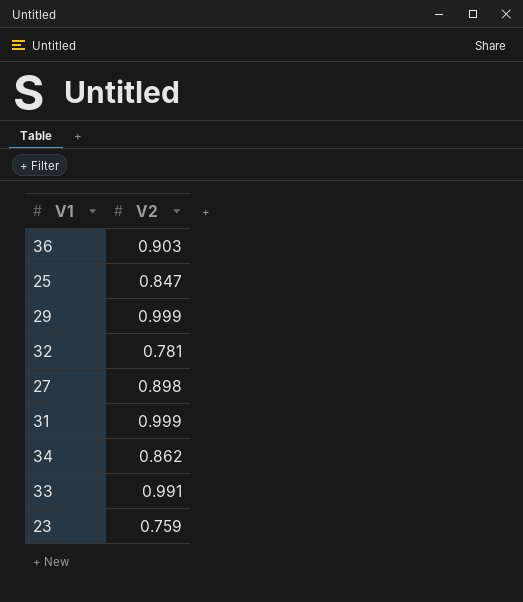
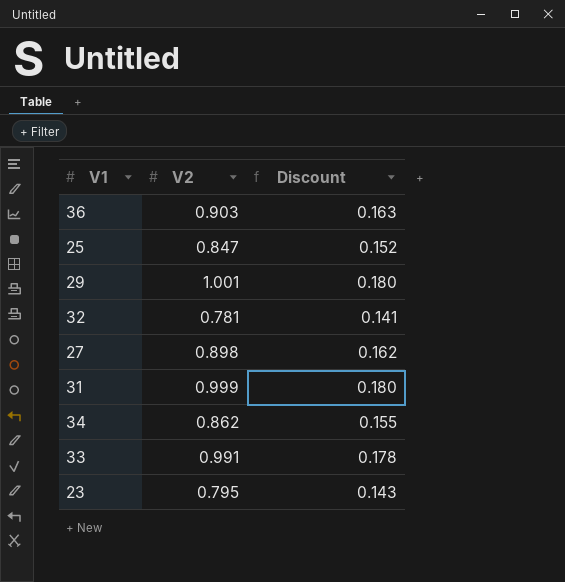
column Discount | formula: none -> [V2] * 0.18
29 | V2: 0.999 -> 1.001
23 | V2: 0.759 -> 0.795

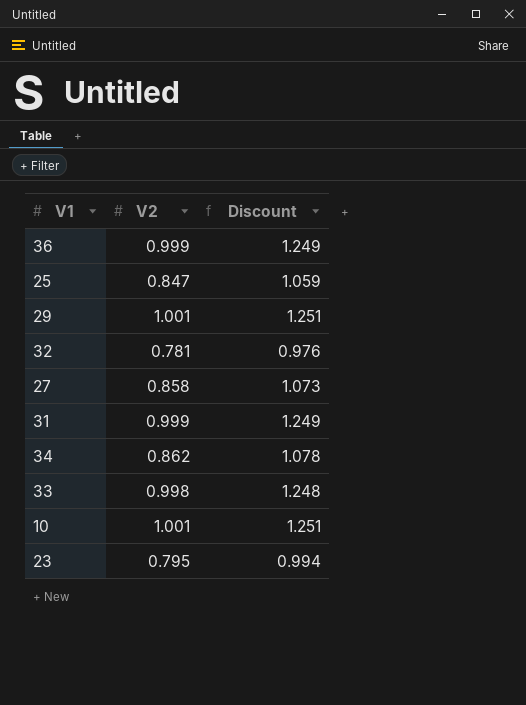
column Discount | formula: [V2] * 0.18 -> [V2] * 1.25
36 | V2: 0.903 -> 0.999
27 | V2: 0.898 -> 0.858
33 | V2: 0.991 -> 0.998
row 10: none -> 1.001 | 1.251

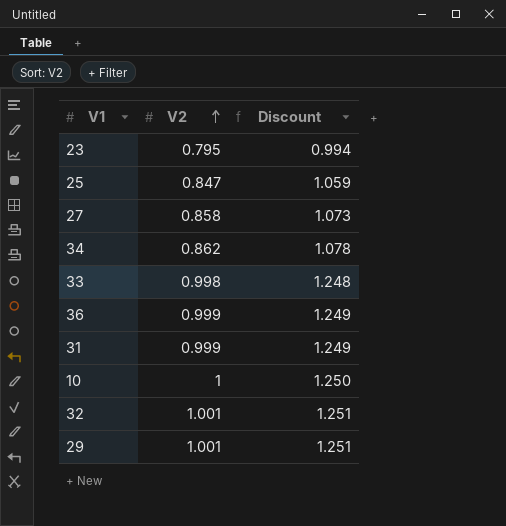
row order: none -> V2 ascending
10 | V2: 1.001 -> 1
10 | Discount: 1.251 -> 1.250
32 | V2: 0.781 -> 1.001
32 | Discount: 0.976 -> 1.251

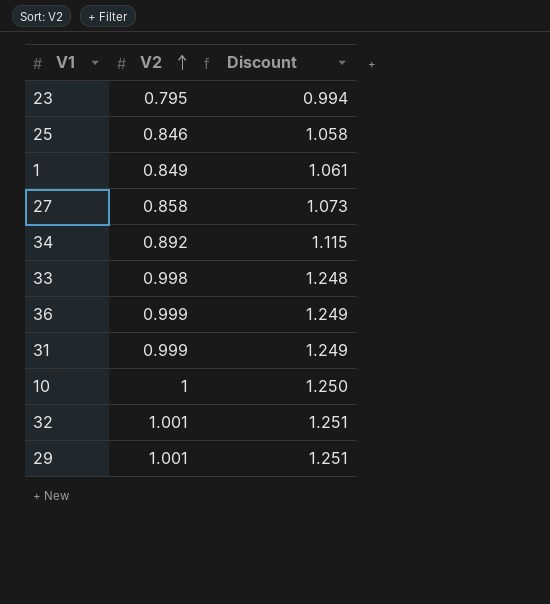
25 | V2: 0.847 -> 0.846
25 | Discount: 1.059 -> 1.058
row 1: none -> 0.849 | 1.061
34 | V2: 0.862 -> 0.892
34 | Discount: 1.078 -> 1.115

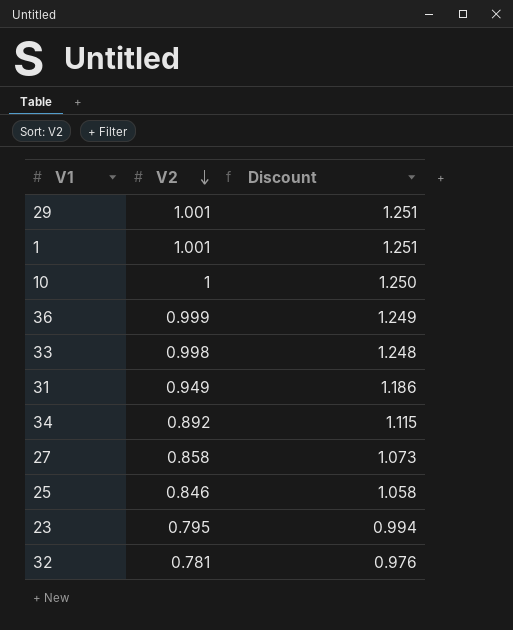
row order: V2 ascending -> V2 descending
1 | V2: 0.849 -> 1.001
1 | Discount: 1.061 -> 1.251
31 | V2: 0.999 -> 0.949
31 | Discount: 1.249 -> 1.186
32 | V2: 1.001 -> 0.781
32 | Discount: 1.251 -> 0.976

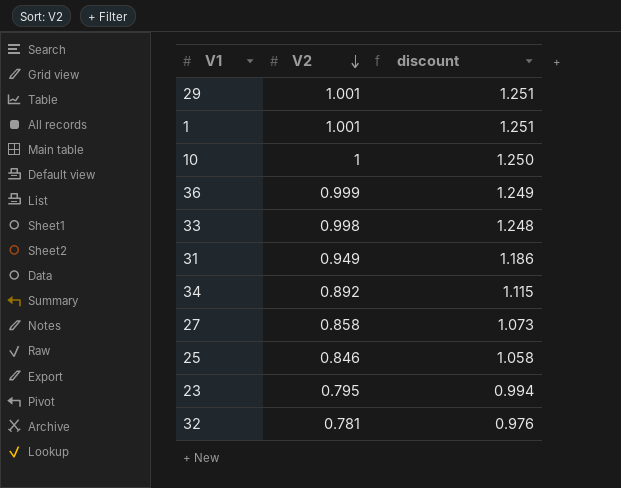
column name: Discount -> discount

